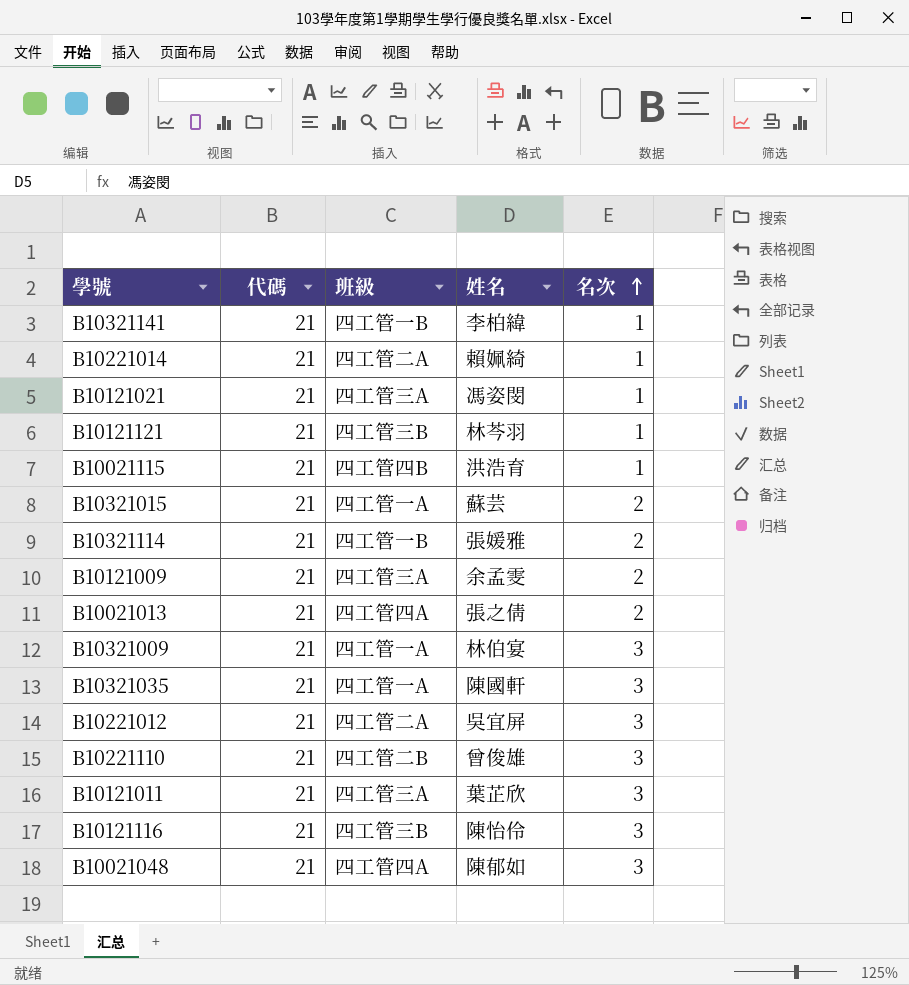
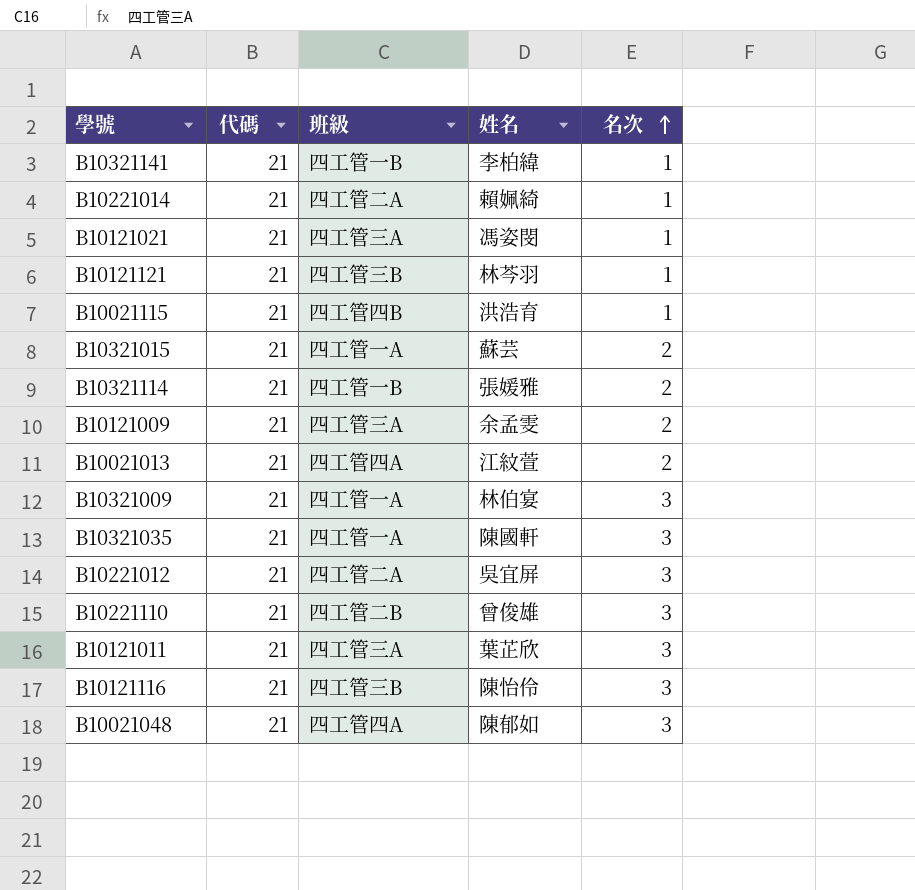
B10021013 | 姓名: 張之倩 -> 江紋萱

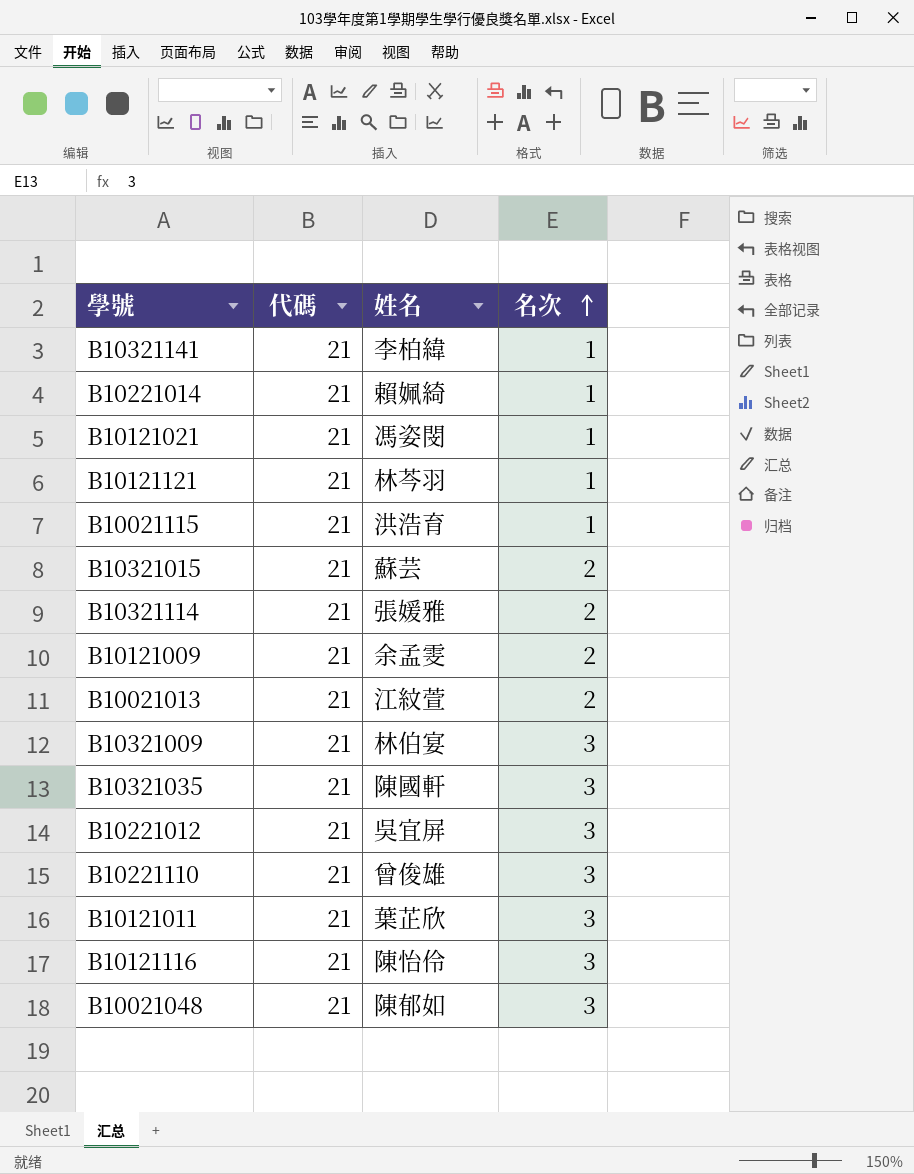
column 班級 | position: 3 -> none

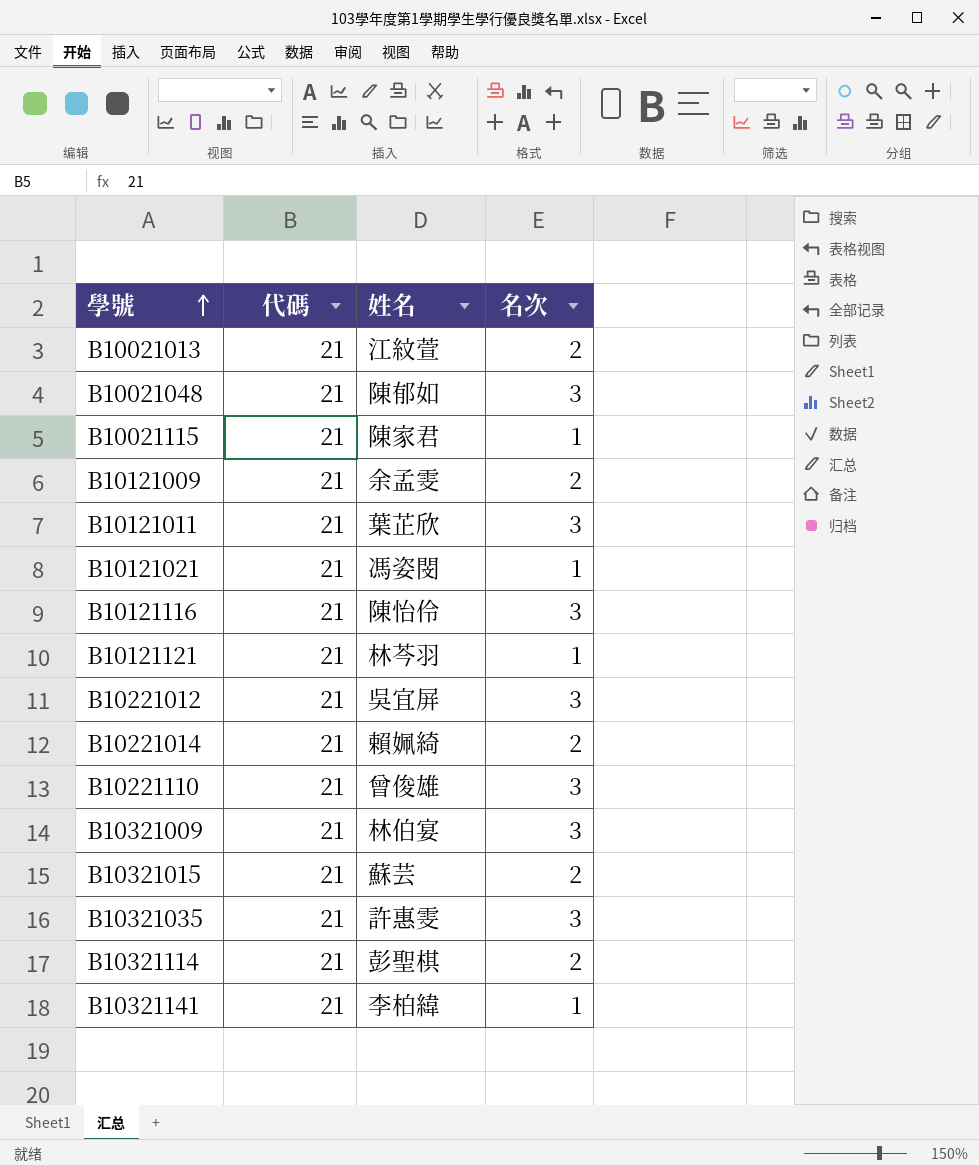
row order: 名次 ascending -> 學號 ascending
B10021115 | 姓名: 洪浩育 -> 陳家君
B10221014 | 名次: 1 -> 2
B10321035 | 姓名: 陳國軒 -> 許惠雯
B10321114 | 姓名: 張媛雅 -> 彭聖棋

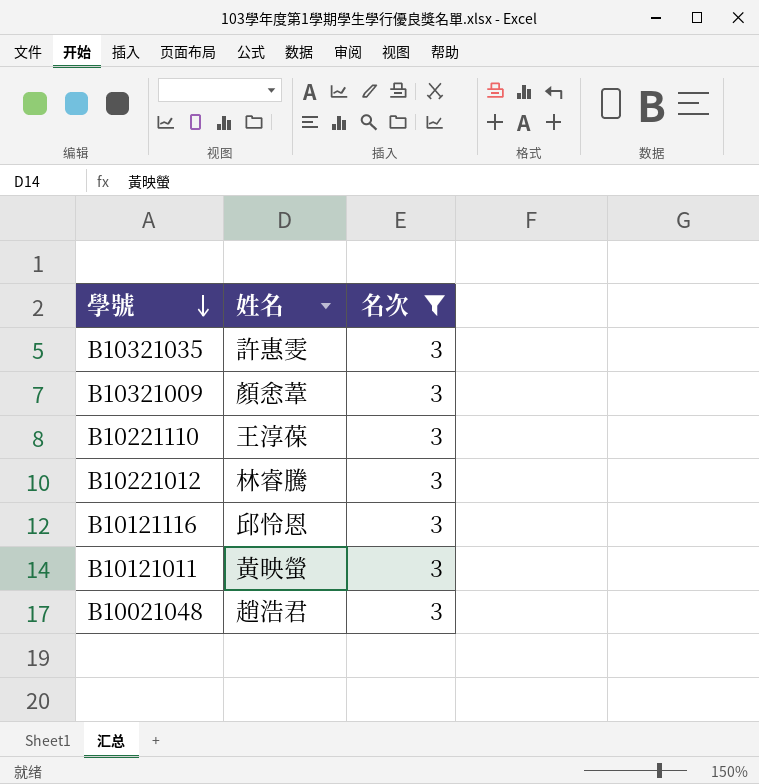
filter: none -> 名次 = 3
row order: 學號 ascending -> 學號 descending
column 代碼 | position: 2 -> none
B10321009 | 姓名: 林伯宴 -> 顏悆葦
B10221110 | 姓名: 曾俊雄 -> 王淳葆
B10221012 | 姓名: 吳宜屏 -> 林睿騰
B10121116 | 姓名: 陳怡伶 -> 邱怜恩
B10121011 | 姓名: 葉芷欣 -> 黃映螢
B10021048 | 姓名: 陳郁如 -> 趙浩君

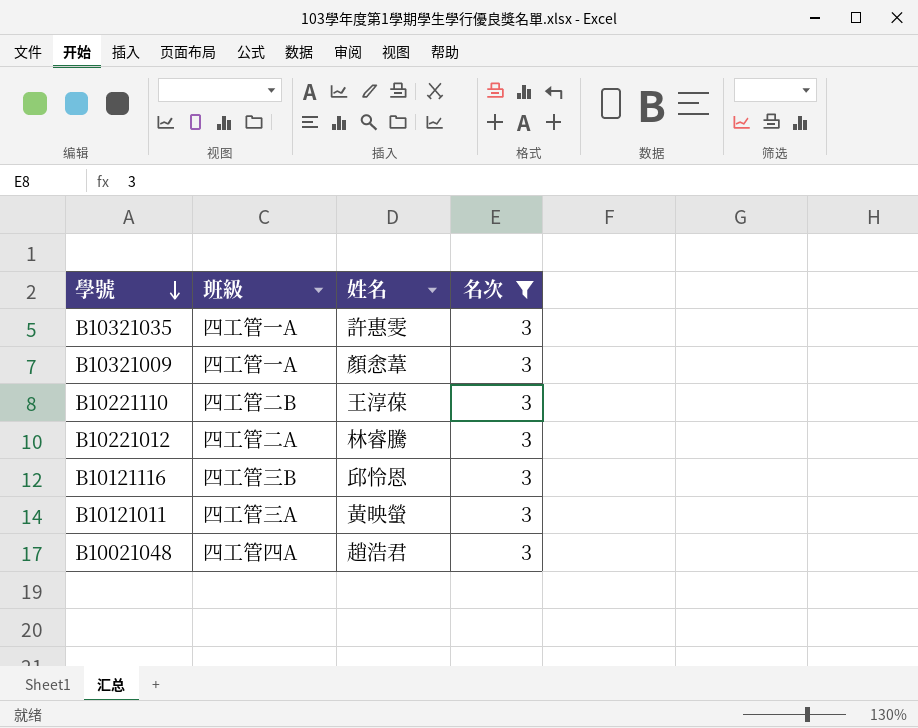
column 班級 | position: none -> 2

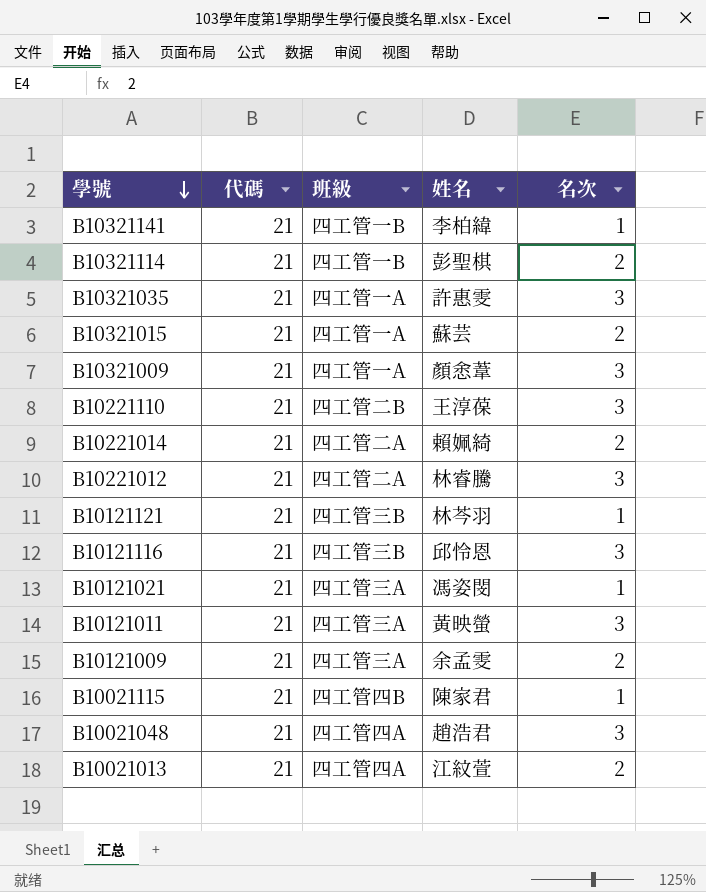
filter: 名次 = 3 -> none
column 代碼 | position: none -> 2

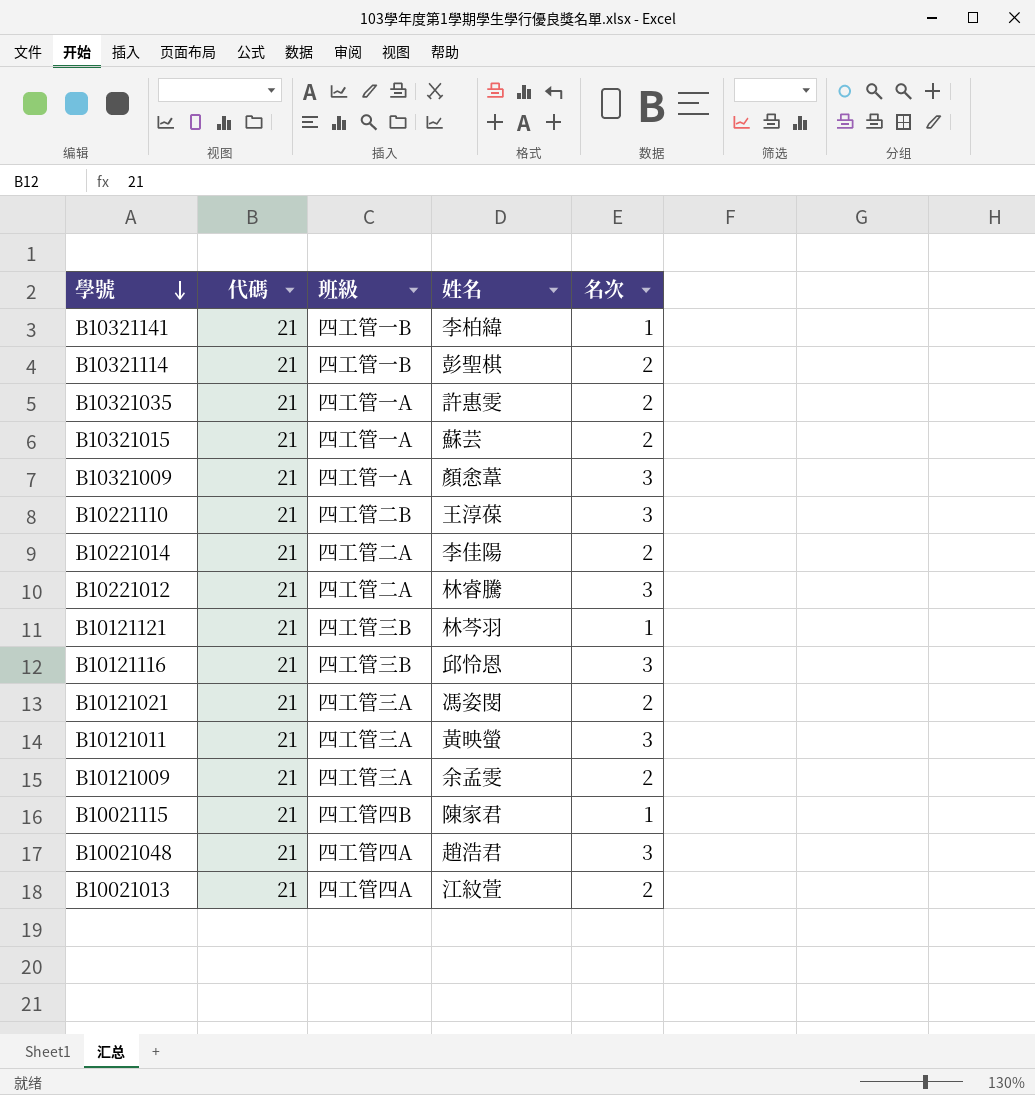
B10321035 | 名次: 3 -> 2
B10221014 | 姓名: 賴姵綺 -> 李佳陽
B10121021 | 名次: 1 -> 2

